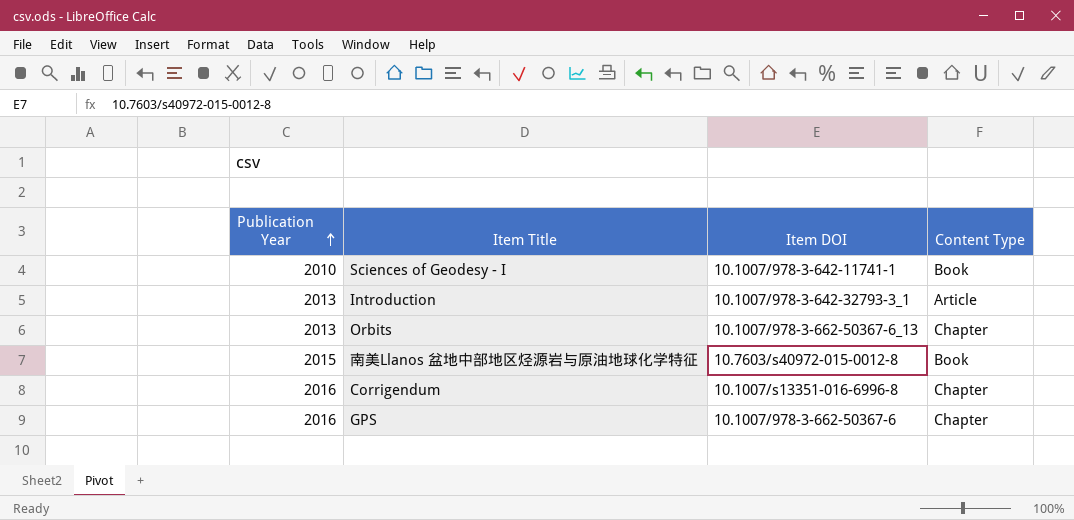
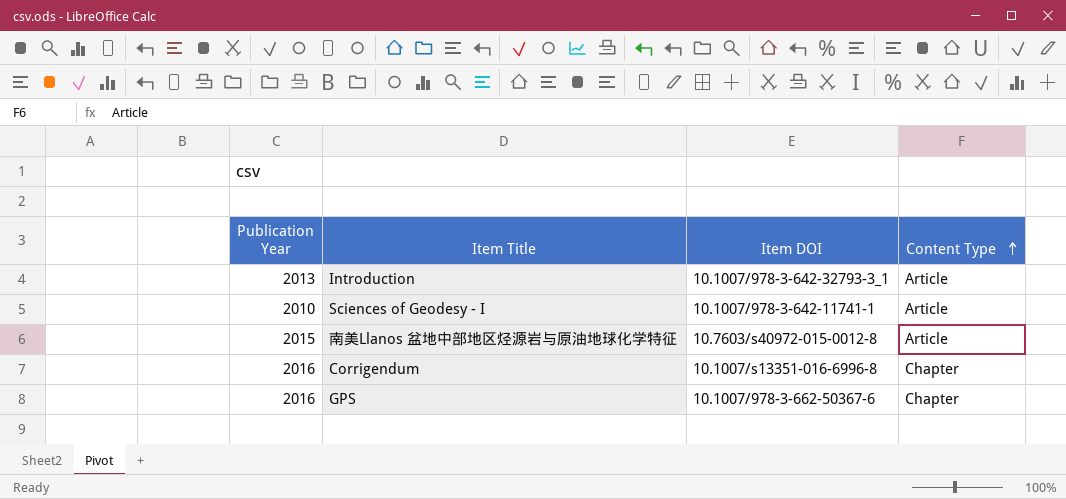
row order: Publication Year ascending -> Content Type ascending
row Orbits: 2013 | 10.1007/978-3-662-50367-6_13 | Chapter -> none
Sciences of Geodesy - I | Content Type: Book -> Article
南美Llanos 盆地中部地区烃源岩与原油地球化学特征 | Content Type: Book -> Article

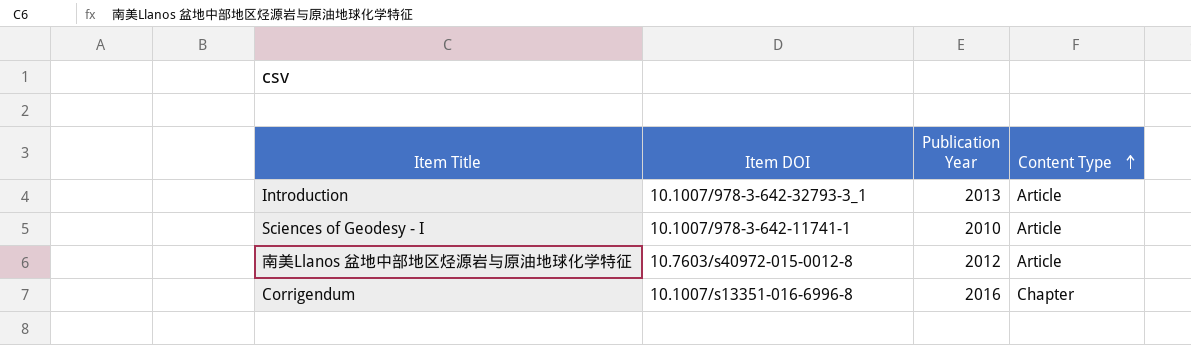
column Publication Year | position: 1 -> 3
row GPS: 2016 | 10.1007/978-3-662-50367-6 | Chapter -> none
南美Llanos 盆地中部地区烃源岩与原油地球化学特征 | Publication Year: 2015 -> 2012

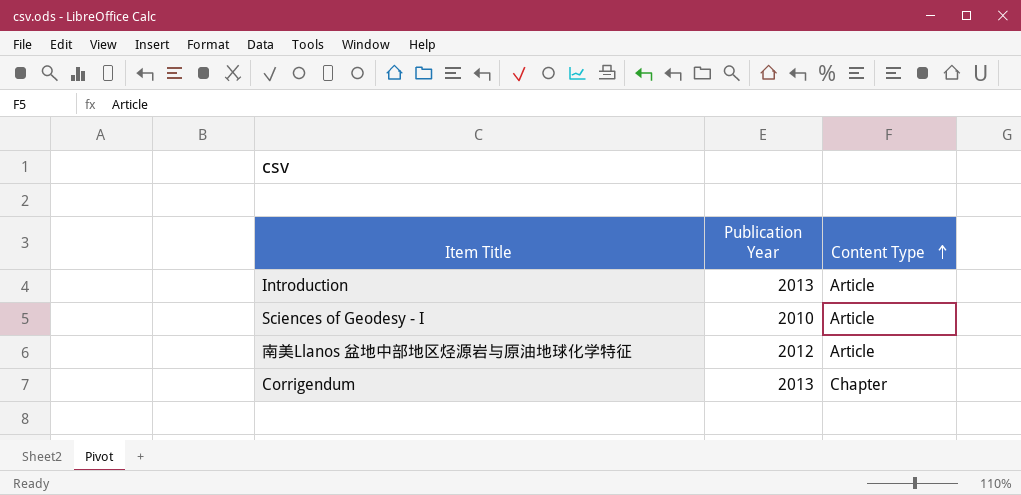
column Item DOI | position: 2 -> none
Corrigendum | Publication Year: 2016 -> 2013

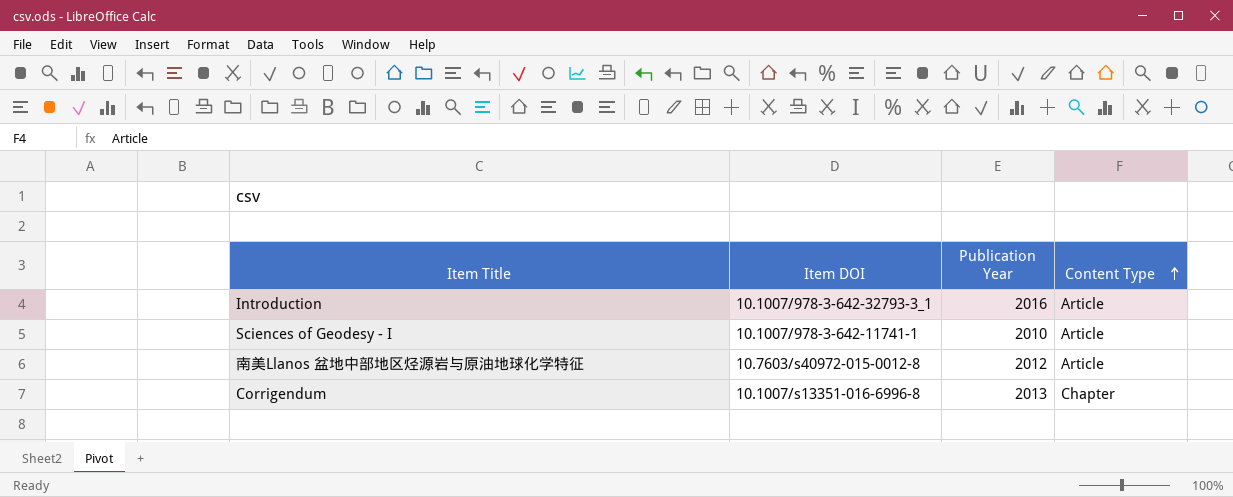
column Item DOI | position: none -> 2
Introduction | Publication Year: 2013 -> 2016

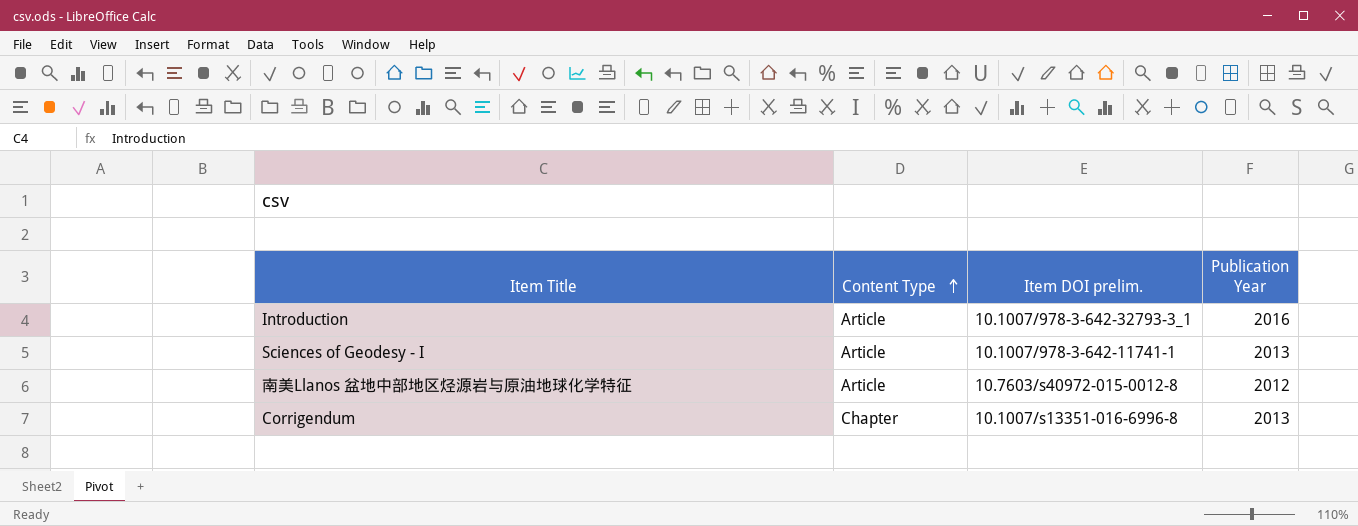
column Content Type | position: 4 -> 2
column name: Item DOI -> Item DOI prelim.
Sciences of Geodesy - I | Publication Year: 2010 -> 2013

